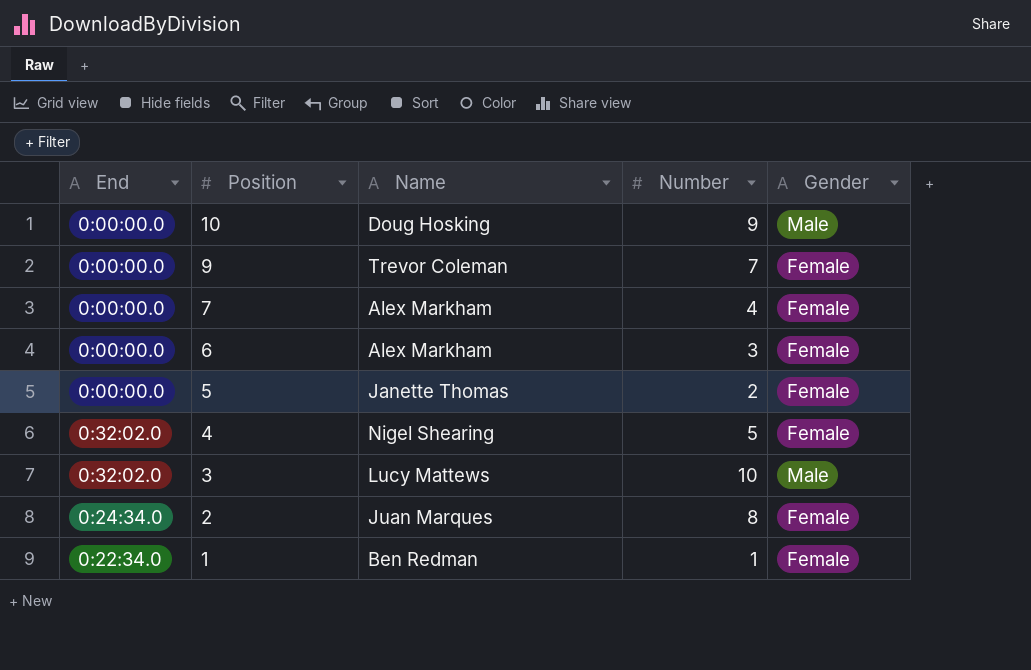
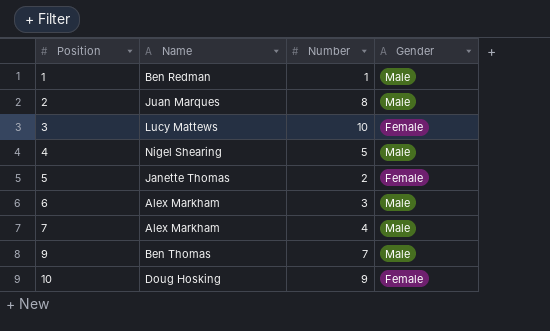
row order: Position descending -> Position ascending
column End | position: 1 -> none
1 | Gender: Female -> Male
2 | Gender: Female -> Male
3 | Gender: Male -> Female
4 | Gender: Female -> Male
6 | Gender: Female -> Male
7 | Gender: Female -> Male
9 | Name: Trevor Coleman -> Ben Thomas
9 | Gender: Female -> Male
10 | Gender: Male -> Female

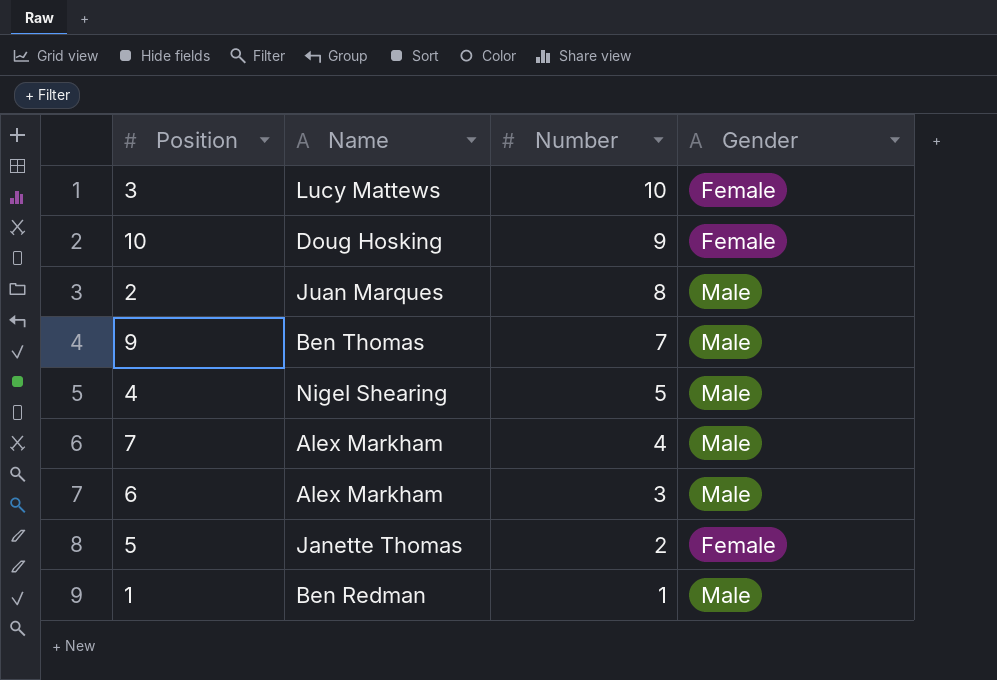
row order: Position ascending -> Number descending

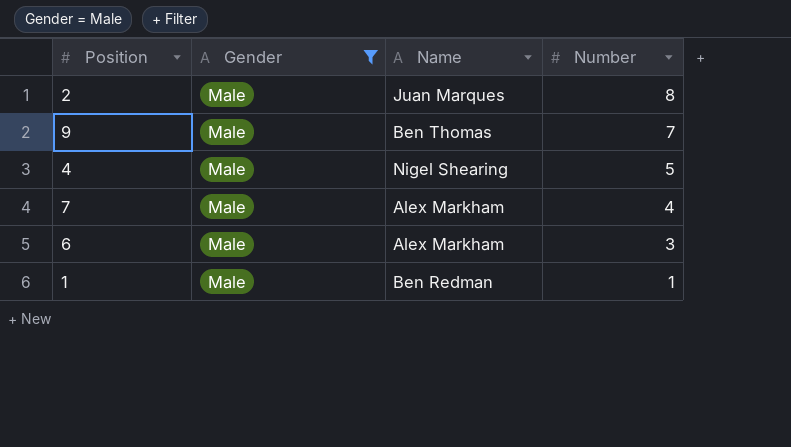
filter: none -> Gender = Male
column Gender | position: 4 -> 2

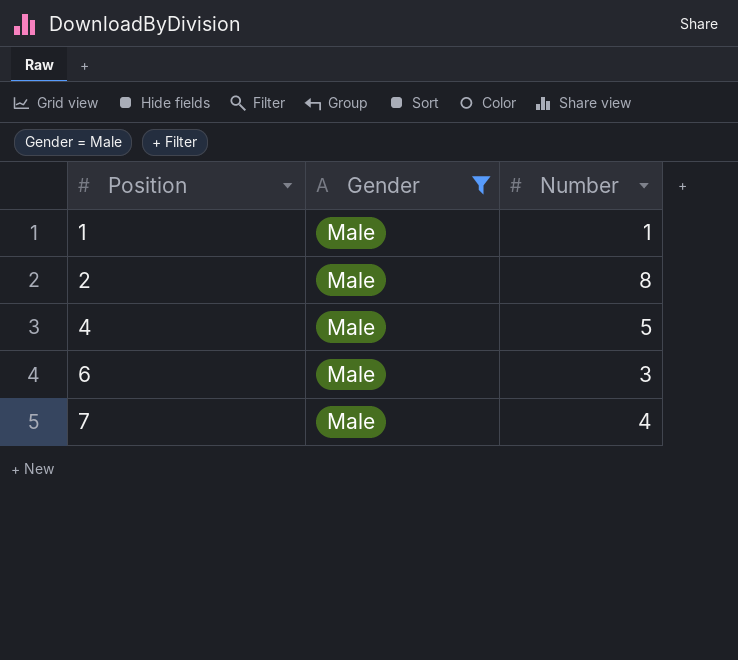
row order: Number descending -> Position ascending
column Name | position: 3 -> none
row 9: Male | Ben Thomas | 7 -> none

